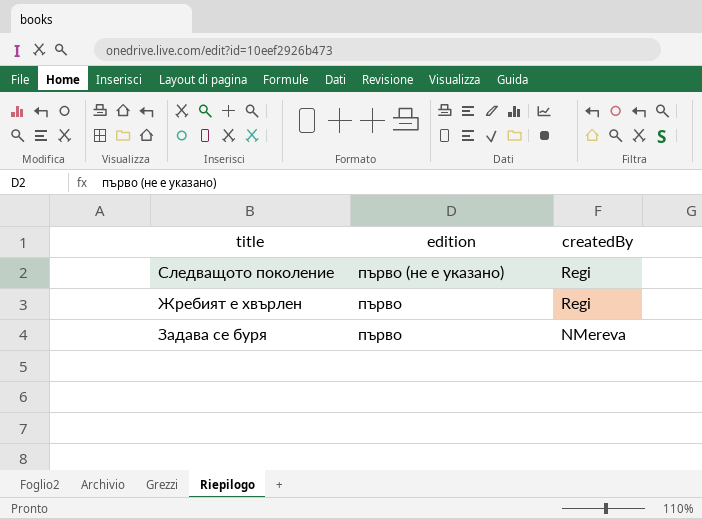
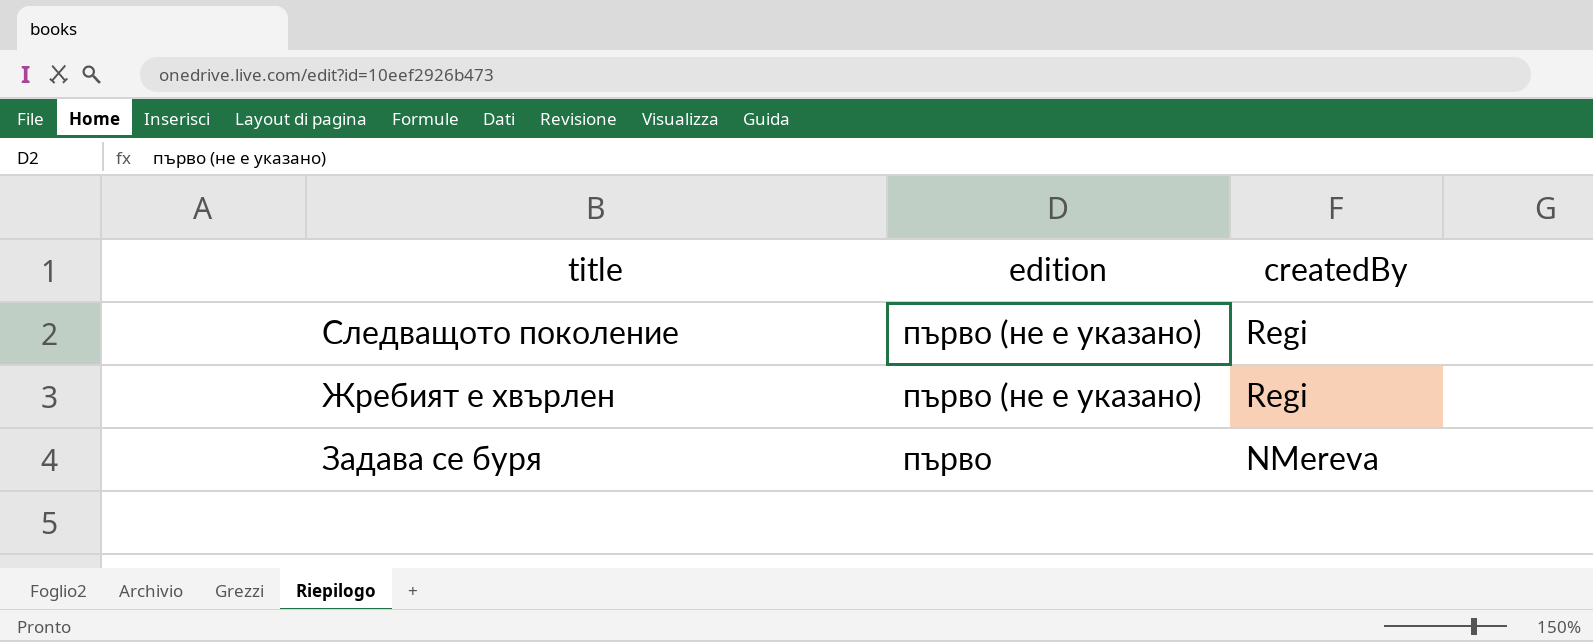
Жребият е хвърлен | edition: първо -> първо (не е указано)

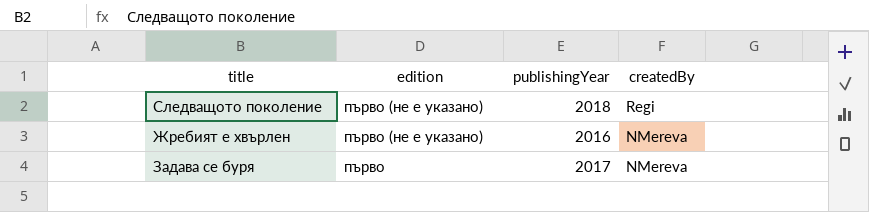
column publishingYear | position: none -> 3
Жребият е хвърлен | createdBy: Regi -> NMereva

